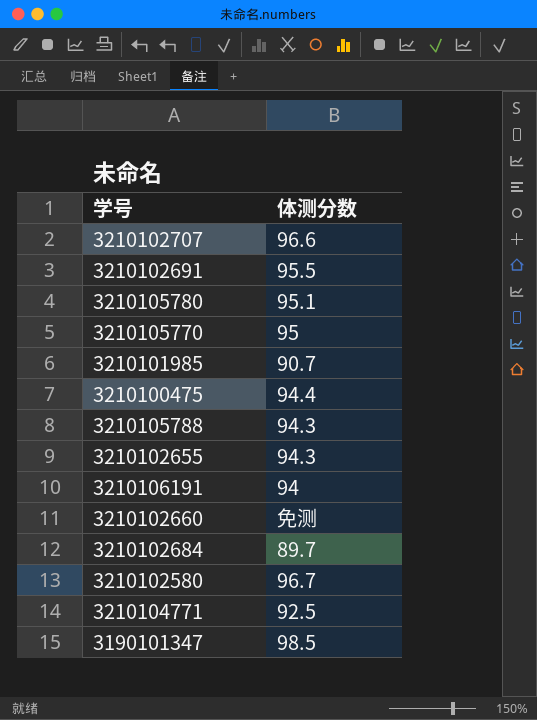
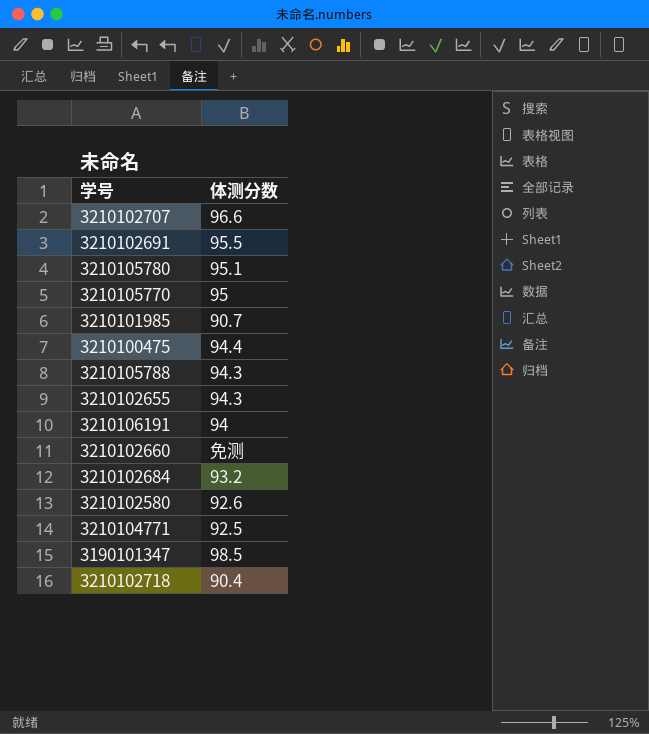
3210102684 | 体测分数: 89.7 -> 93.2
3210102580 | 体测分数: 96.7 -> 92.6
row 3210102718: none -> 90.4

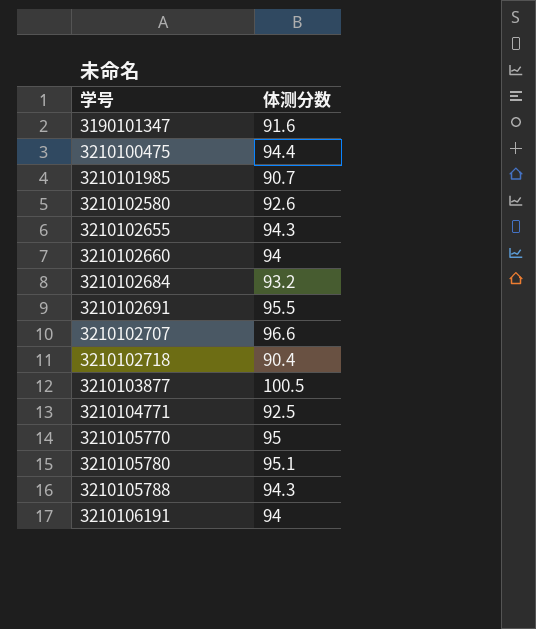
row order: none -> 学号 ascending
3190101347 | 体测分数: 98.5 -> 91.6
3210102660 | 体测分数: 免测 -> 94
row 3210103877: none -> 100.5

